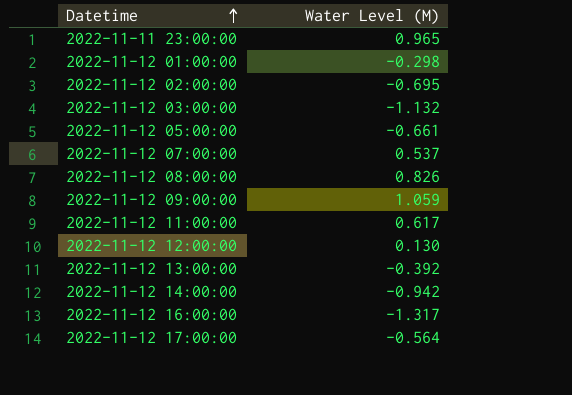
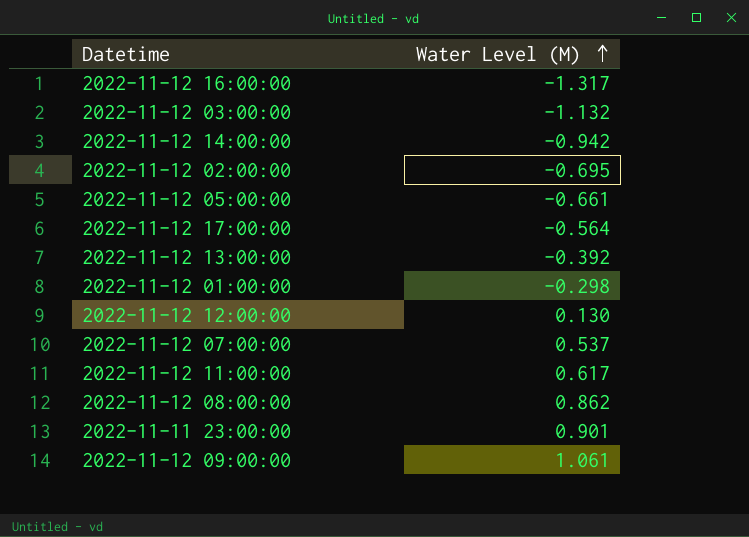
row order: Datetime ascending -> Water Level (M) ascending
2022-11-12 08:00:00 | Water Level (M): 0.826 -> 0.862
2022-11-11 23:00:00 | Water Level (M): 0.965 -> 0.901
2022-11-12 09:00:00 | Water Level (M): 1.059 -> 1.061

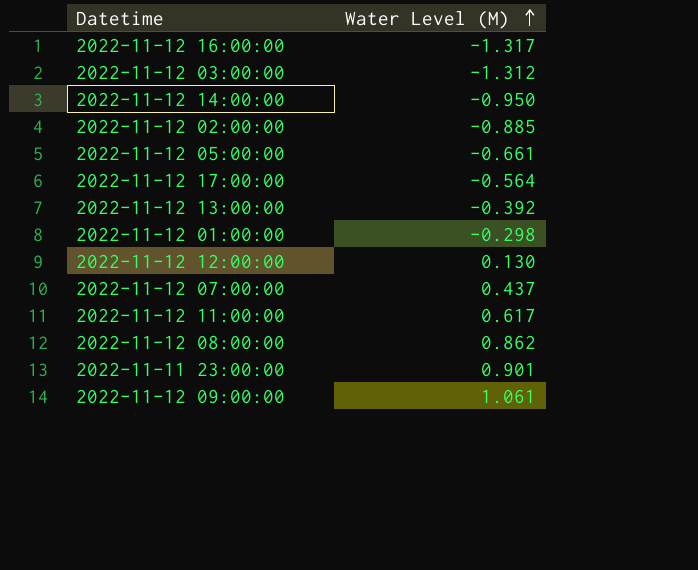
2022-11-12 03:00:00 | Water Level (M): -1.132 -> -1.312
2022-11-12 14:00:00 | Water Level (M): -0.942 -> -0.950
2022-11-12 02:00:00 | Water Level (M): -0.695 -> -0.885
2022-11-12 07:00:00 | Water Level (M): 0.537 -> 0.437

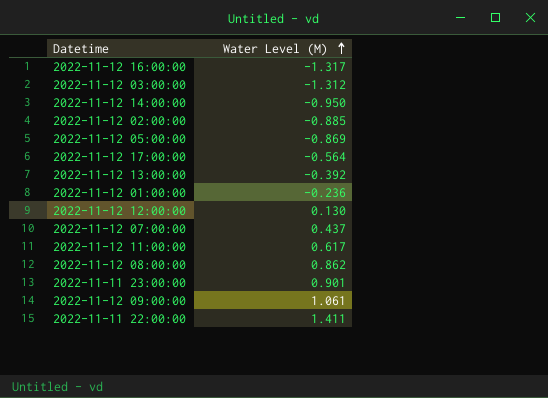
2022-11-12 05:00:00 | Water Level (M): -0.661 -> -0.869
2022-11-12 01:00:00 | Water Level (M): -0.298 -> -0.236
row 2022-11-11 22:00:00: none -> 1.411

